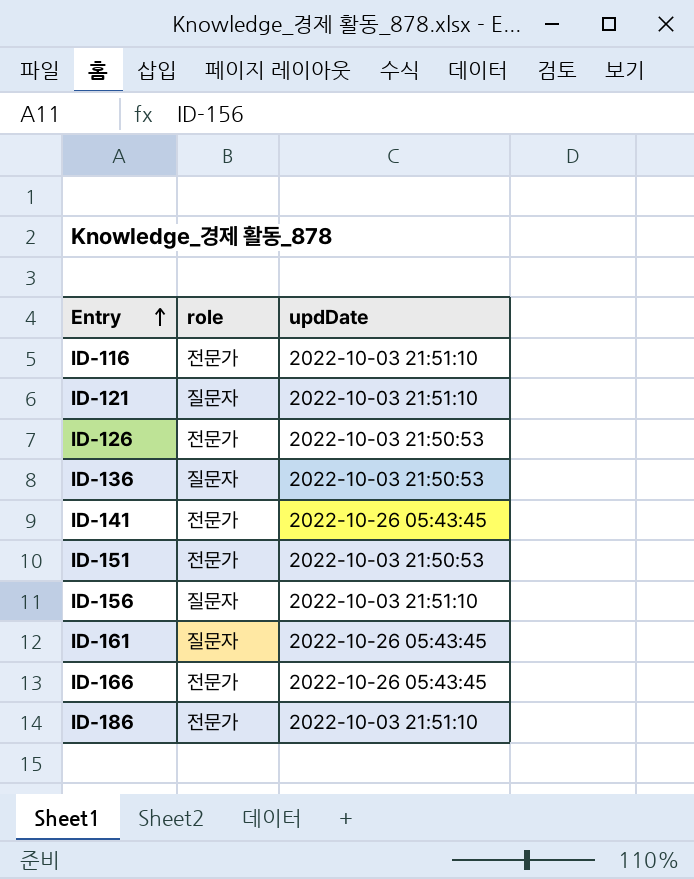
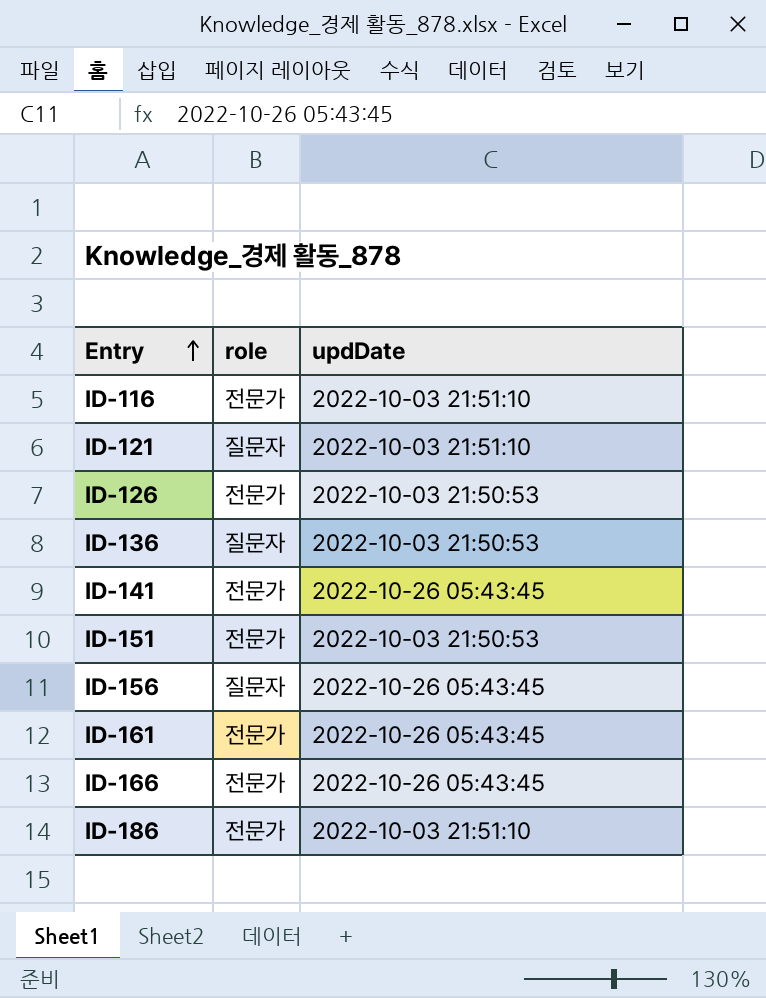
ID-156 | updDate: 2022-10-03 21:51:10 -> 2022-10-26 05:43:45
ID-161 | role: 질문자 -> 전문가

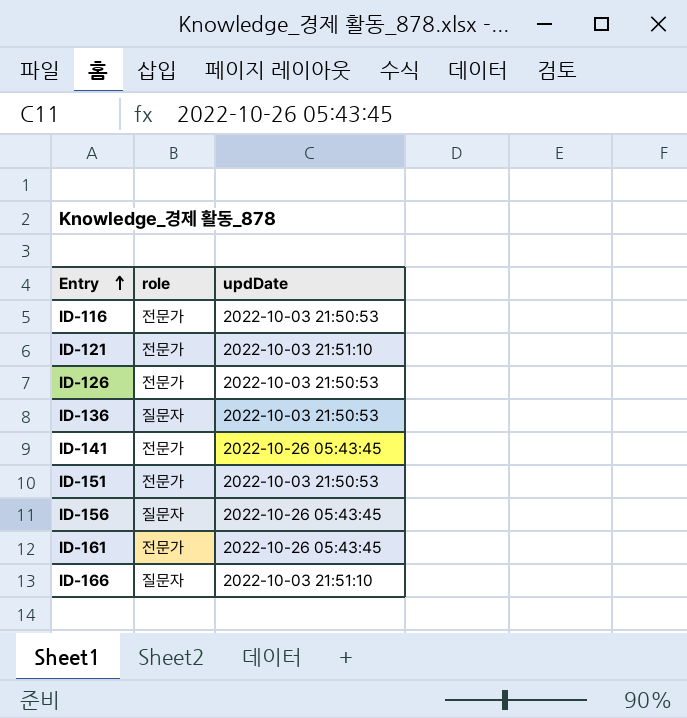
row ID-186: 전문가 | 2022-10-03 21:51:10 -> none
ID-116 | updDate: 2022-10-03 21:51:10 -> 2022-10-03 21:50:53
ID-121 | role: 질문자 -> 전문가
ID-166 | role: 전문가 -> 질문자
ID-166 | updDate: 2022-10-26 05:43:45 -> 2022-10-03 21:51:10

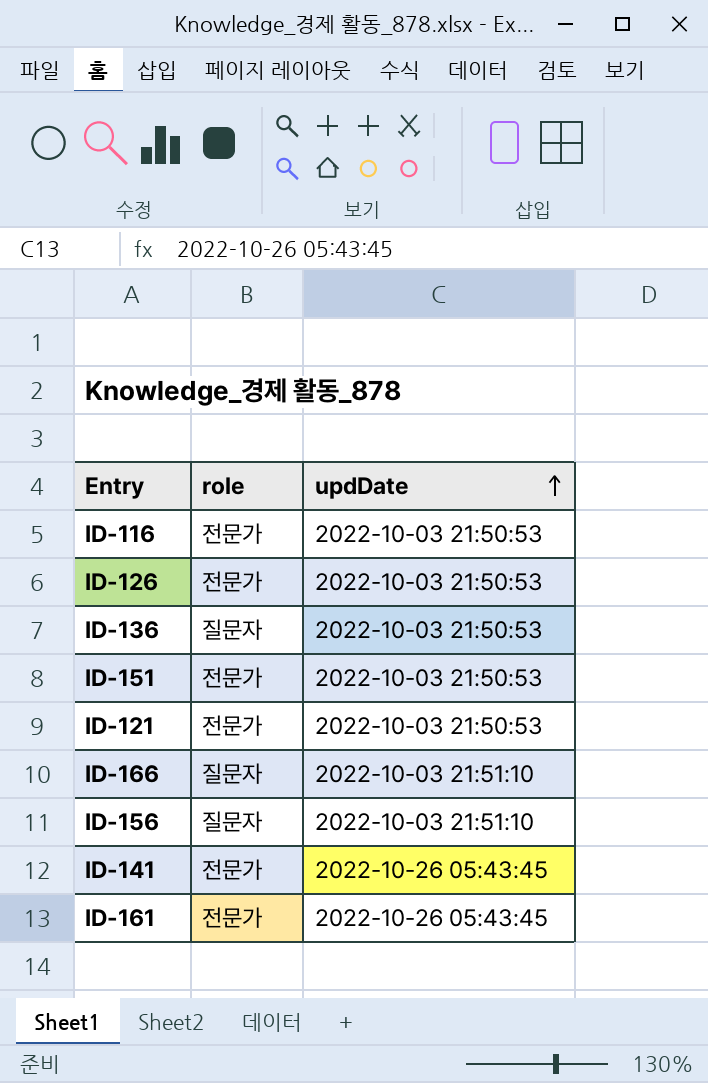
row order: Entry ascending -> updDate ascending
ID-121 | updDate: 2022-10-03 21:51:10 -> 2022-10-03 21:50:53
ID-156 | updDate: 2022-10-26 05:43:45 -> 2022-10-03 21:51:10

